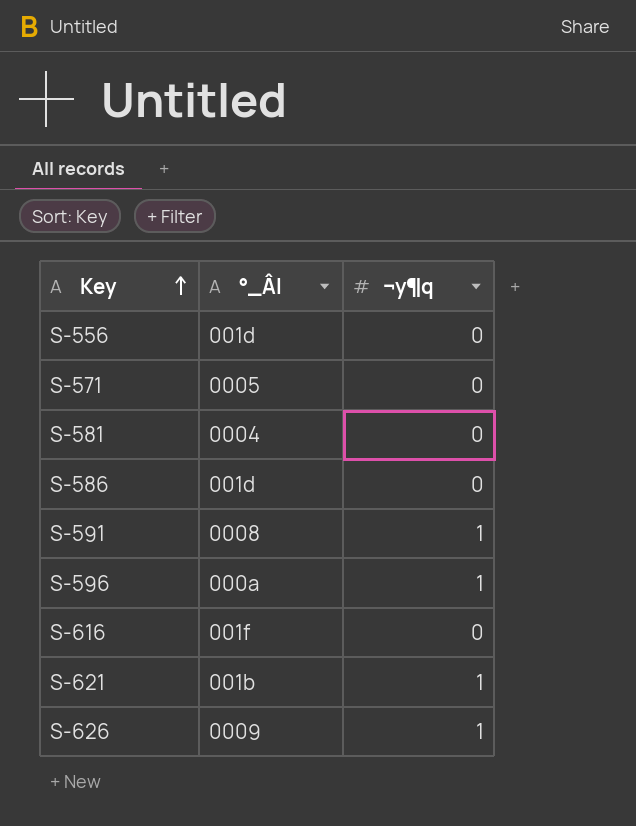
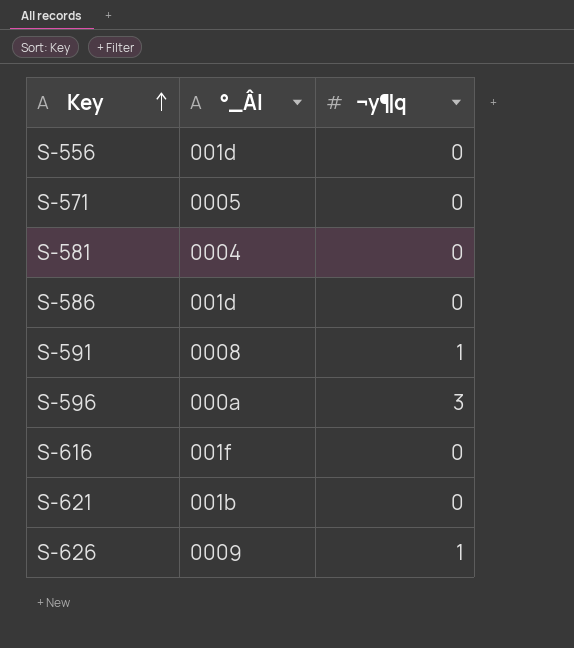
S-596 | ¬y¶q: 1 -> 3
S-621 | ¬y¶q: 1 -> 0

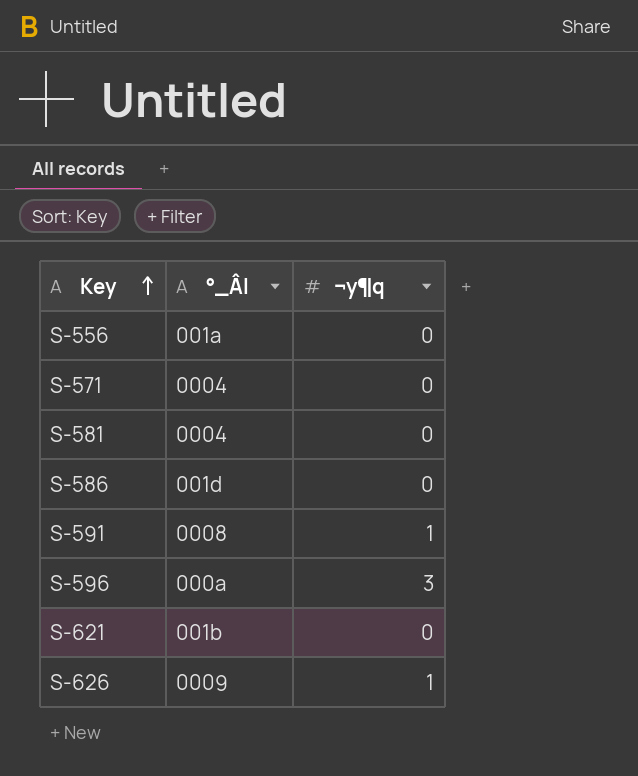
row S-616: 001f | 0 -> none
S-556 | °_ÂI: 001d -> 001a
S-571 | °_ÂI: 0005 -> 0004

